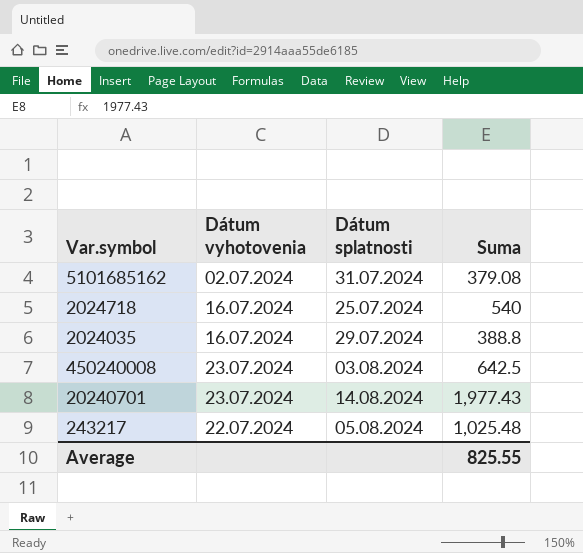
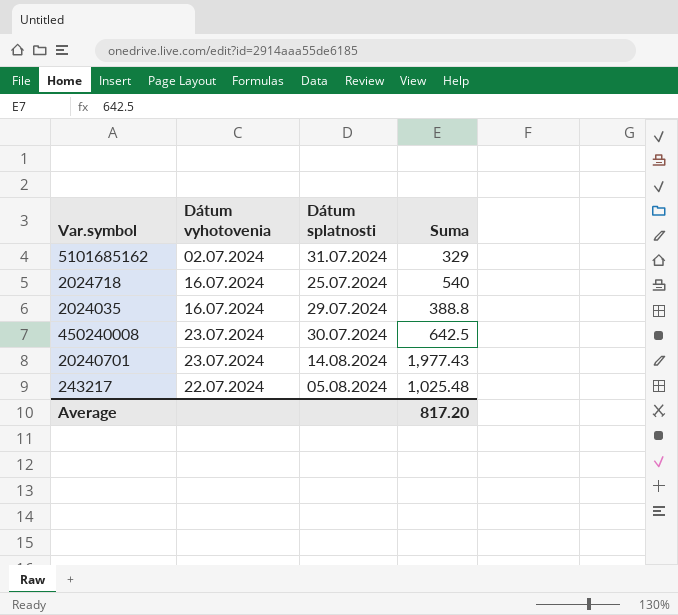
5101685162 | Suma: 379.08 -> 329
450240008 | Dátum splatnosti: 03.08.2024 -> 30.07.2024
Average | Suma: 825.55 -> 817.20

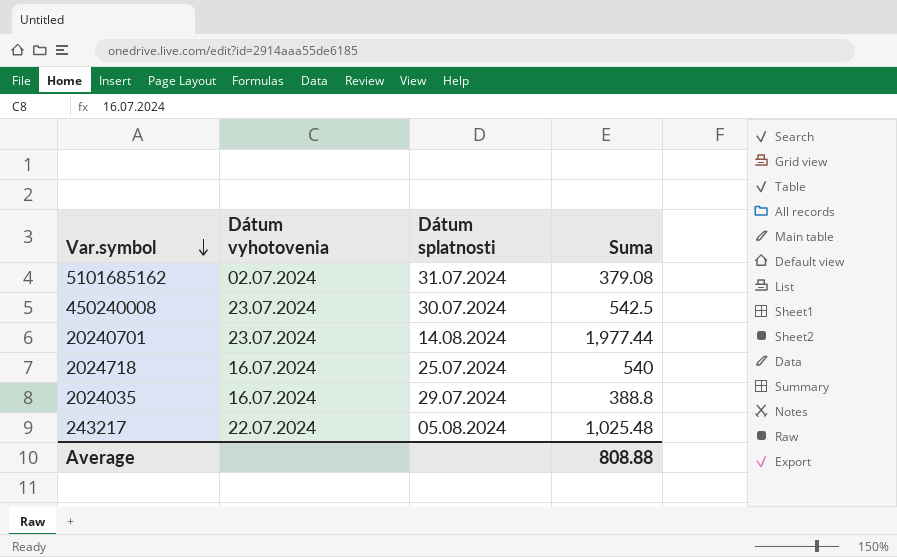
row order: none -> Var.symbol descending
5101685162 | Suma: 329 -> 379.08
450240008 | Suma: 642.5 -> 542.5
20240701 | Suma: 1,977.43 -> 1,977.44
Average | Suma: 817.20 -> 808.88

